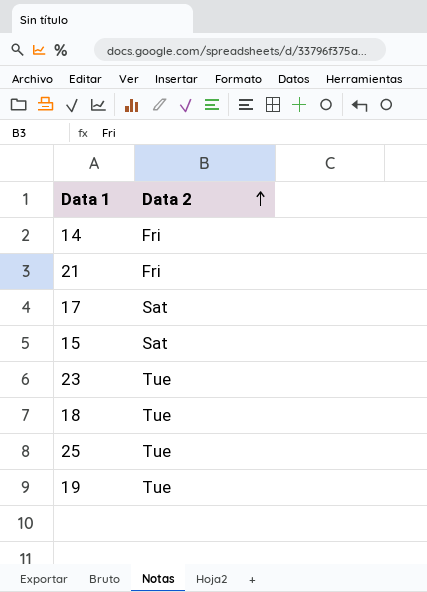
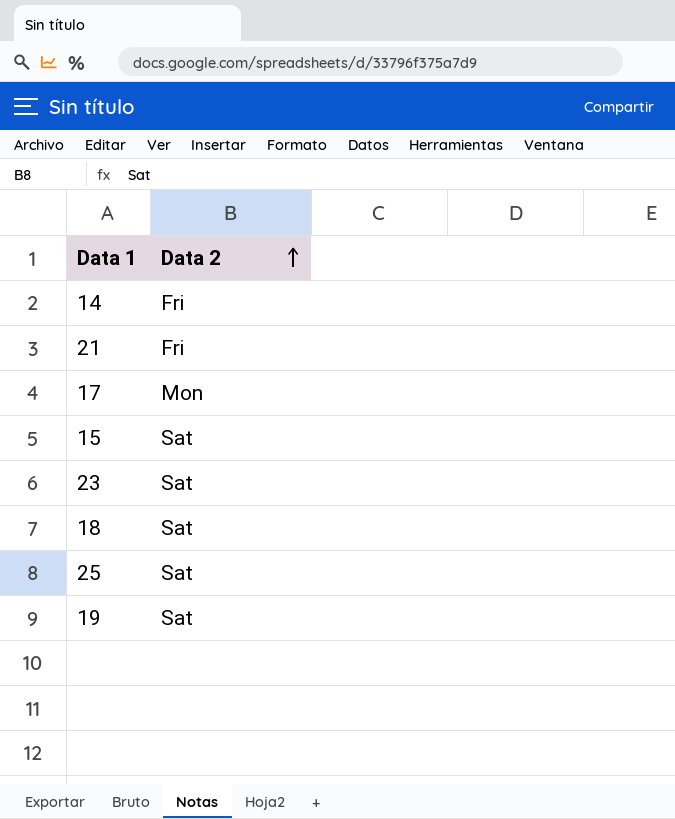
17 | Data 2: Sat -> Mon
23 | Data 2: Tue -> Sat
18 | Data 2: Tue -> Sat
25 | Data 2: Tue -> Sat
19 | Data 2: Tue -> Sat

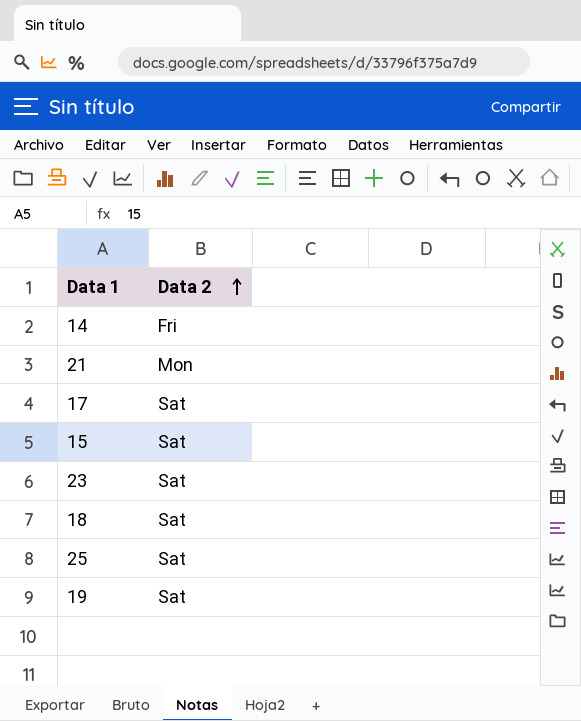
21 | Data 2: Fri -> Mon
17 | Data 2: Mon -> Sat

